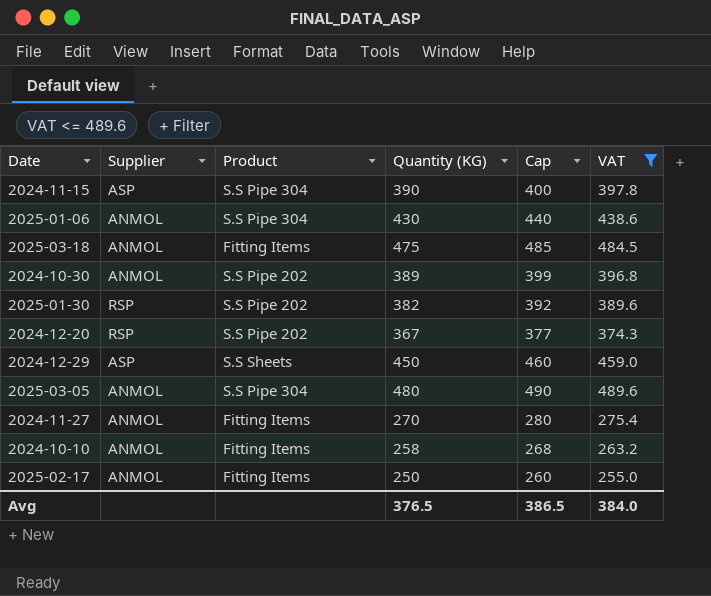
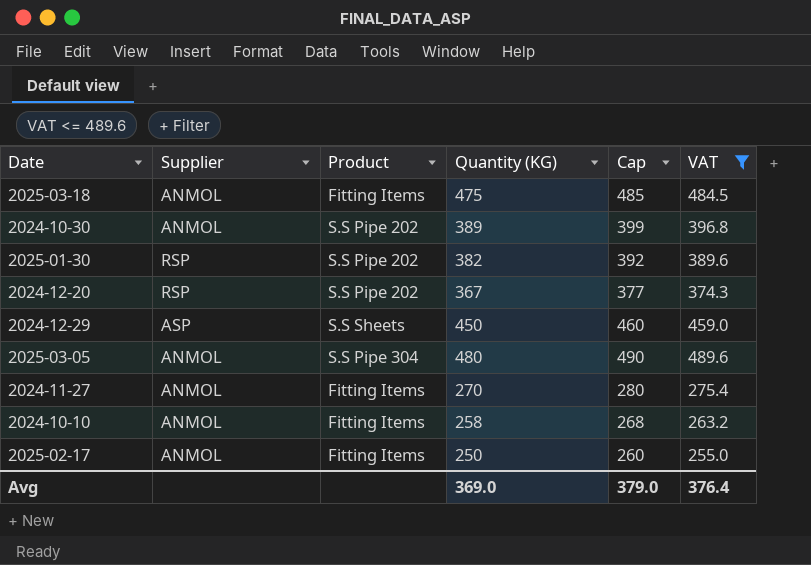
row 2024-11-15: ASP | S.S Pipe 304 | 390 | 400 | 397.8 -> none
row 2025-01-06: ANMOL | S.S Pipe 304 | 430 | 440 | 438.6 -> none
Avg | Quantity (KG): 376.5 -> 369.0
Avg | Cap: 386.5 -> 379.0
Avg | VAT: 384.0 -> 376.4

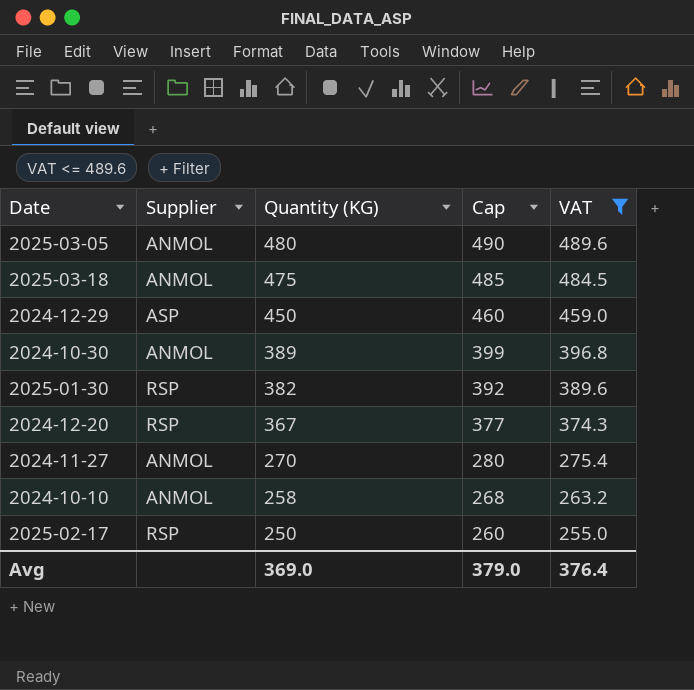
row order: none -> Quantity (KG) descending
column Product | position: 3 -> none
2025-02-17 | Supplier: ANMOL -> RSP

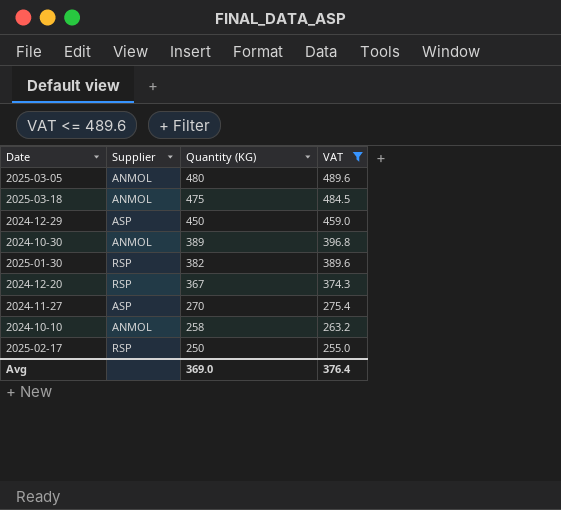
column Cap | formula: [Quantity (KG)] + 10 -> none
2024-11-27 | Supplier: ANMOL -> ASP

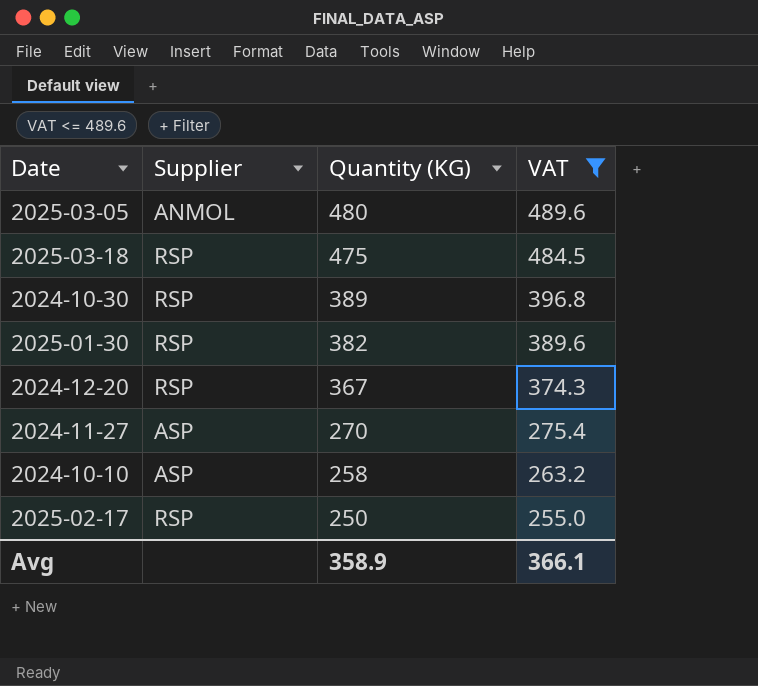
row 2024-12-29: ASP | 450 | 459.0 -> none
2025-03-18 | Supplier: ANMOL -> RSP
2024-10-30 | Supplier: ANMOL -> RSP
2024-10-10 | Supplier: ANMOL -> ASP
Avg | Quantity (KG): 369.0 -> 358.9
Avg | VAT: 376.4 -> 366.1

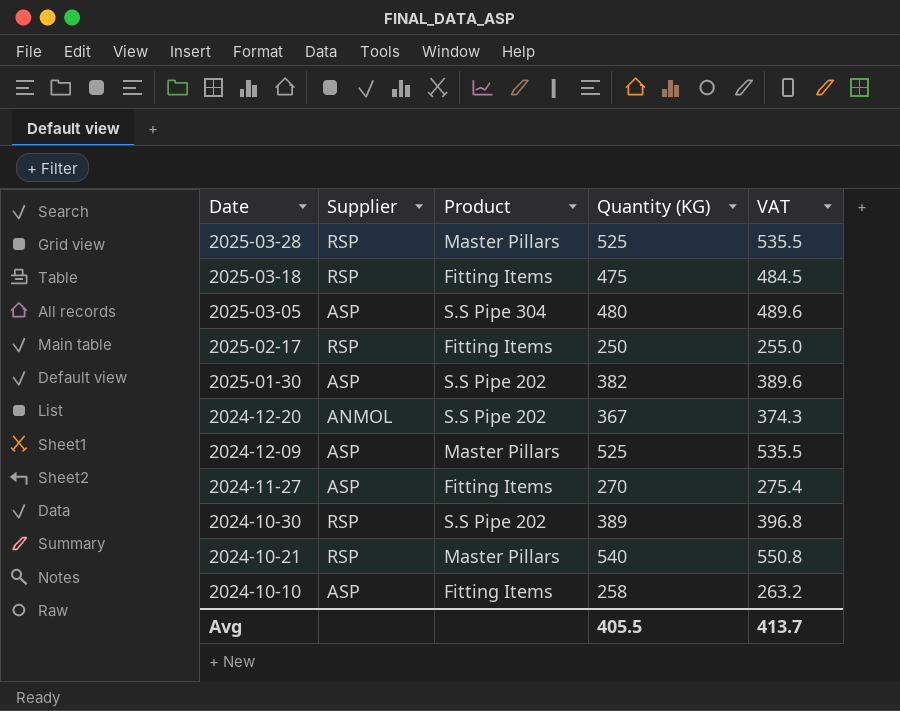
filter: VAT <= 489.6 -> none
row order: Quantity (KG) descending -> Date descending
column Product | position: none -> 3
2025-03-05 | Supplier: ANMOL -> ASP
2025-01-30 | Supplier: RSP -> ASP
2024-12-20 | Supplier: RSP -> ANMOL
Avg | Quantity (KG): 358.9 -> 405.5
Avg | VAT: 366.1 -> 413.7

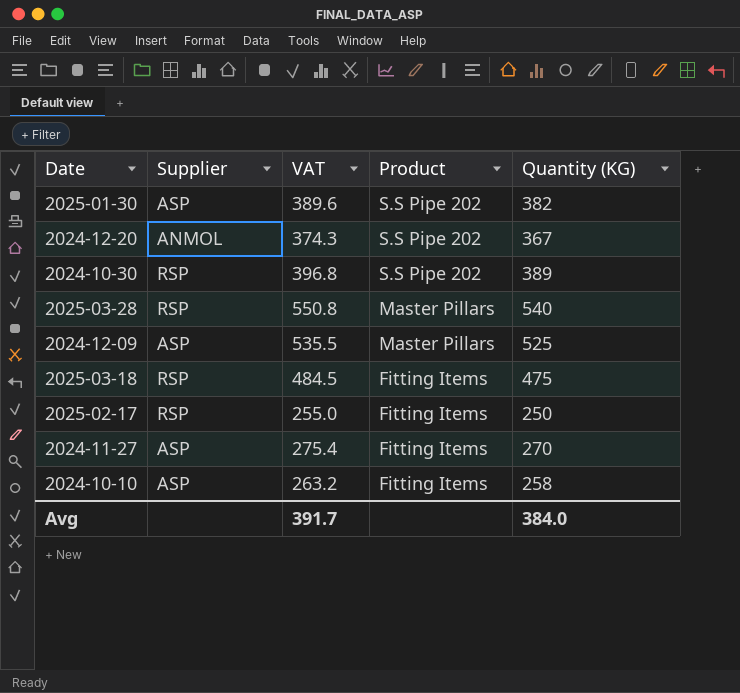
row order: Date descending -> Product descending
column VAT | position: 5 -> 3
row 2025-03-05: ASP | S.S Pipe 304 | 480 | 489.6 -> none
row 2024-10-21: RSP | Master Pillars | 540 | 550.8 -> none
2025-03-28 | VAT: 535.5 -> 550.8
2025-03-28 | Quantity (KG): 525 -> 540
Avg | VAT: 413.7 -> 391.7
Avg | Quantity (KG): 405.5 -> 384.0

